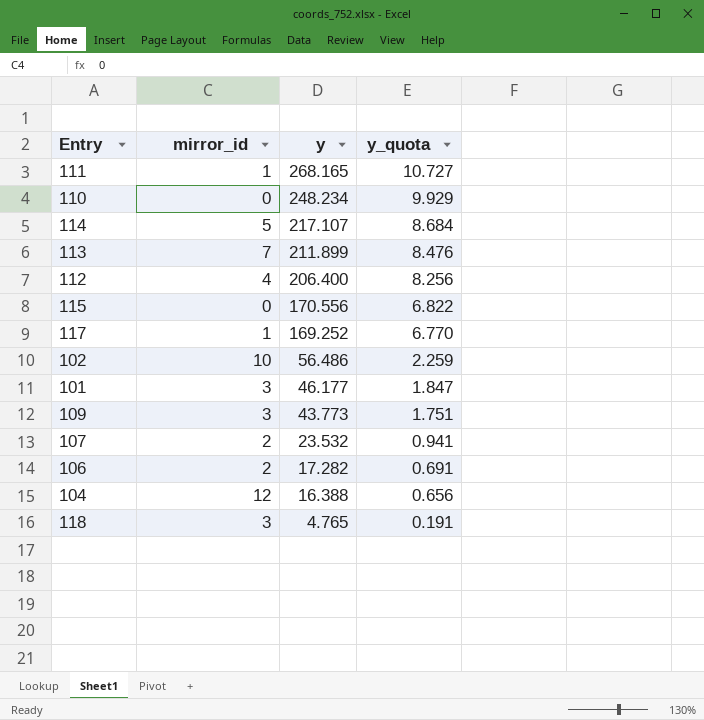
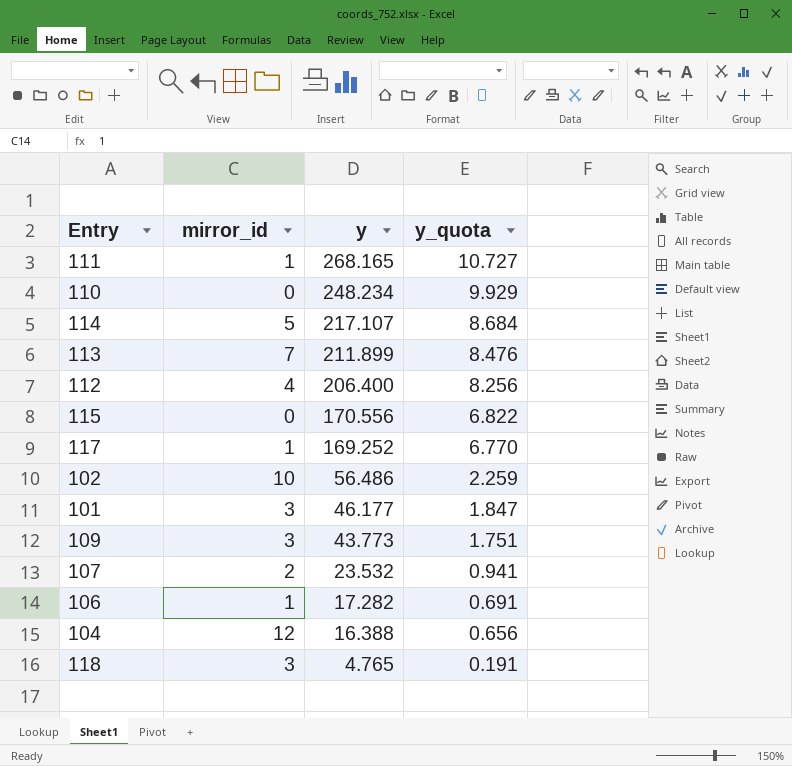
106 | mirror_id: 2 -> 1

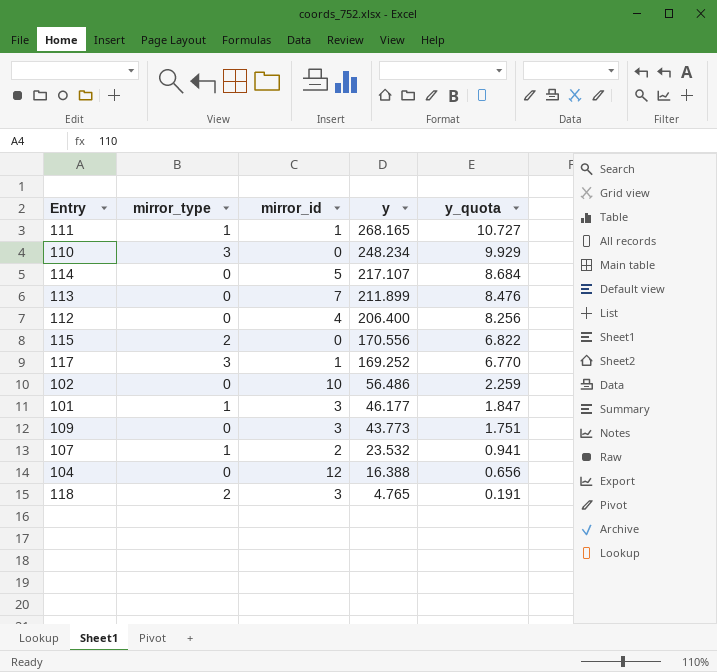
column mirror_type | position: none -> 2
row 106: 1 | 17.282 | 0.691 -> none

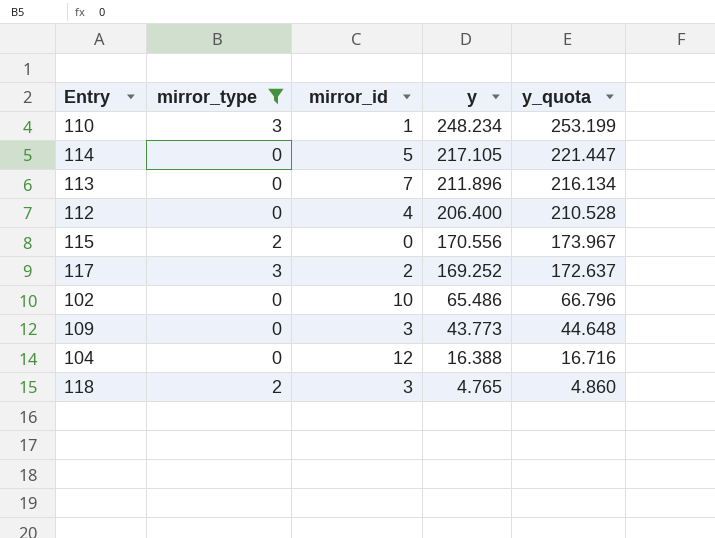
filter: none -> mirror_type != 1
column y_quota | formula: [y] * 0.04 -> [y] * 1.02
110 | mirror_id: 0 -> 1
114 | y: 217.107 -> 217.105
113 | y: 211.899 -> 211.896
117 | mirror_id: 1 -> 2
102 | y: 56.486 -> 65.486

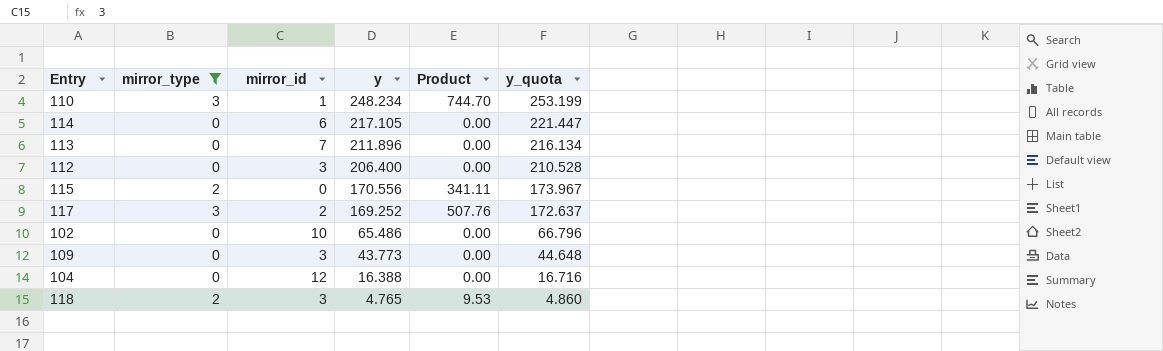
column Product | formula: none -> [mirror_type] * [y]
114 | mirror_id: 5 -> 6
112 | mirror_id: 4 -> 3

